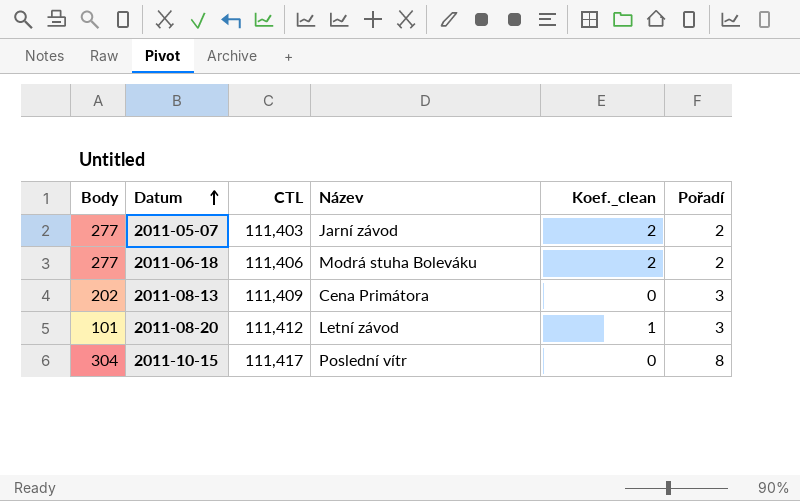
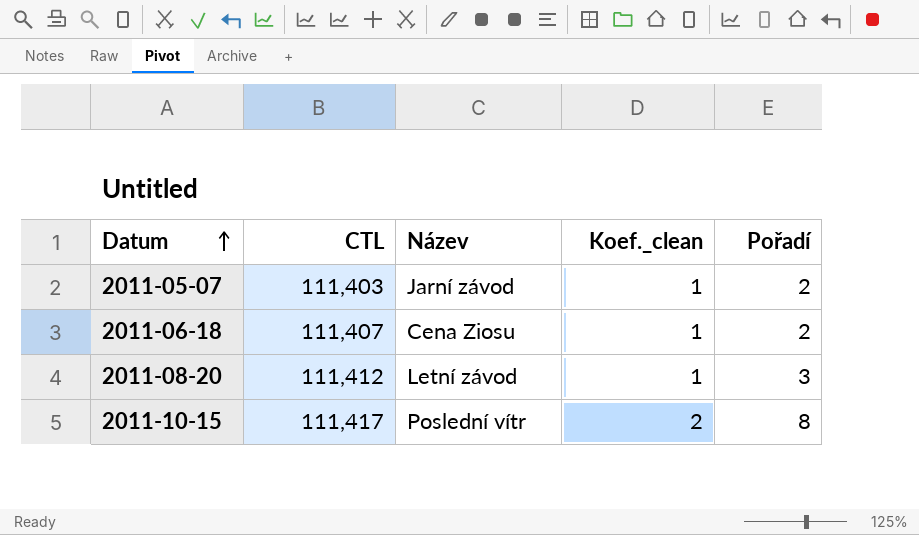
column Body | position: 1 -> none
row 2011-08-13: 202 | 111,409 | Cena Primátora | 0 | 3 -> none
2011-05-07 | Koef._clean: 2 -> 1
2011-06-18 | CTL: 111,406 -> 111,407
2011-06-18 | Název: Modrá stuha Boleváku -> Cena Ziosu
2011-06-18 | Koef._clean: 2 -> 1
2011-10-15 | Koef._clean: 0 -> 2

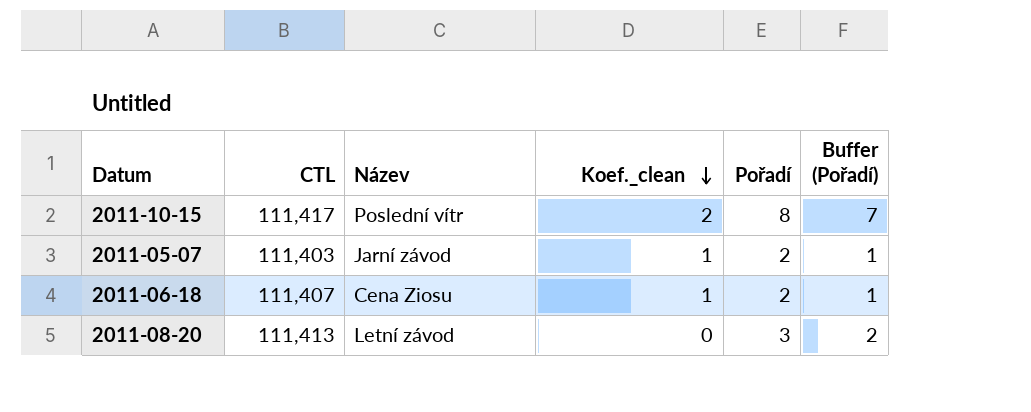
row order: Datum ascending -> Koef._clean descending
column Buffer (Pořadí) | formula: none -> [Pořadí] - 1
2011-08-20 | CTL: 111,412 -> 111,413
2011-08-20 | Koef._clean: 1 -> 0

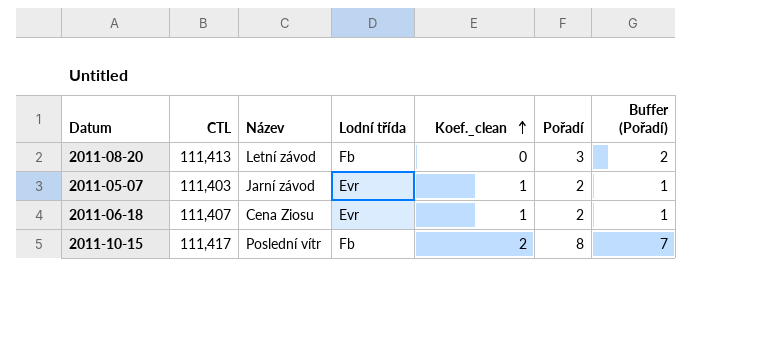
row order: Koef._clean descending -> Koef._clean ascending
column Lodní třída | position: none -> 4

